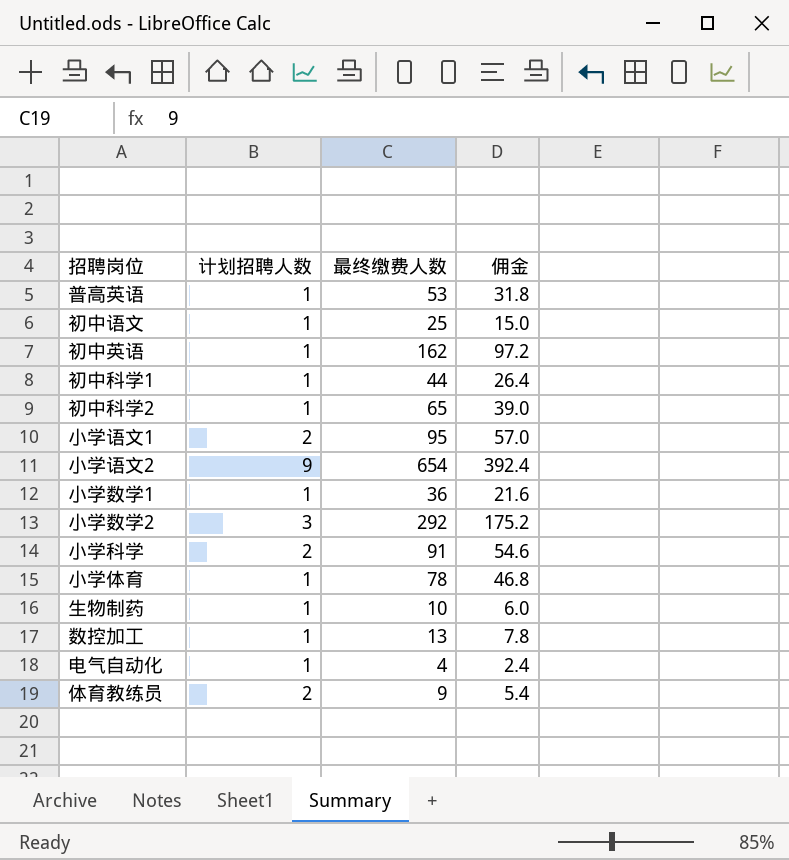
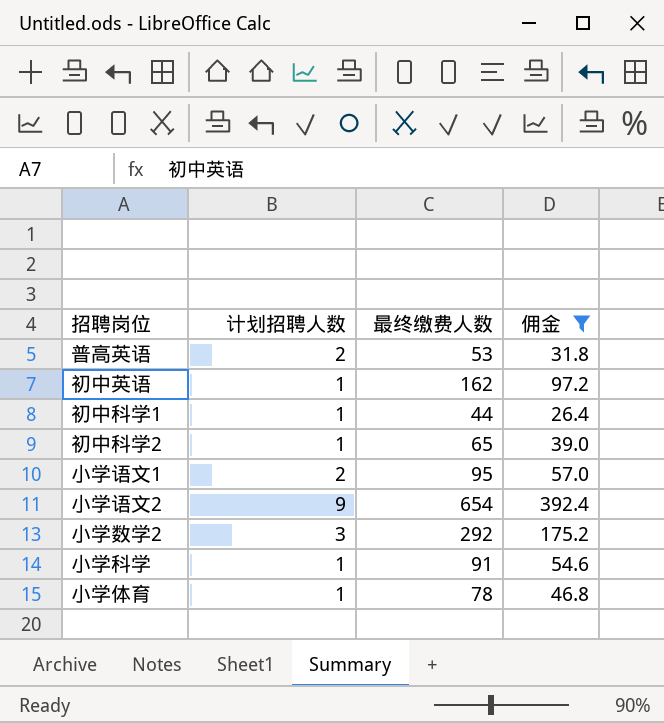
filter: none -> 佣金 >= 26.4
普高英语 | 计划招聘人数: 1 -> 2
小学科学 | 计划招聘人数: 2 -> 1

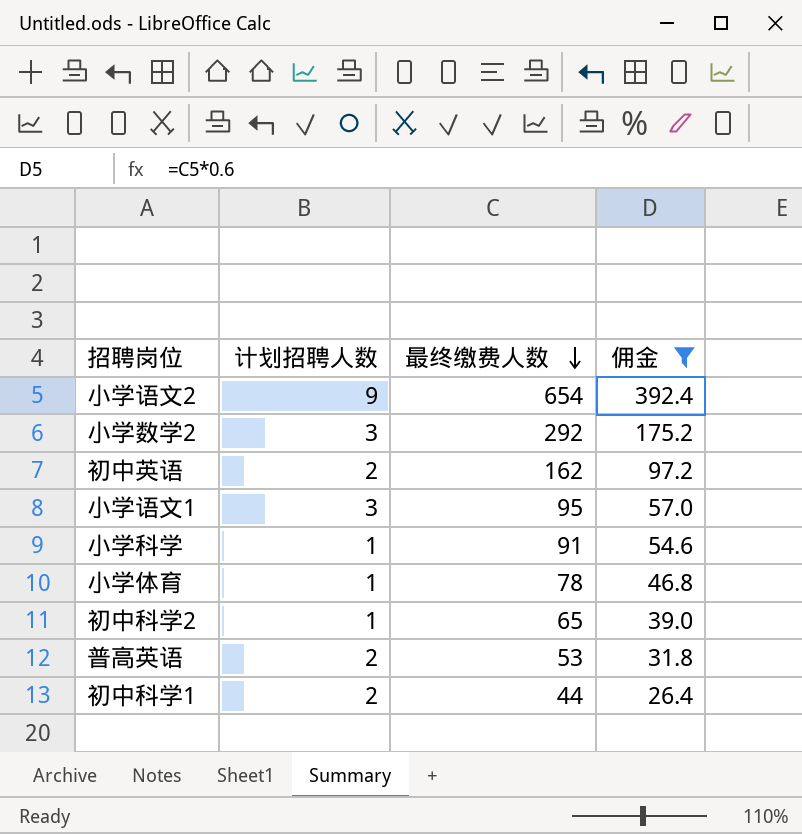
row order: none -> 最终缴费人数 descending
初中英语 | 计划招聘人数: 1 -> 2
小学语文1 | 计划招聘人数: 2 -> 3
初中科学1 | 计划招聘人数: 1 -> 2

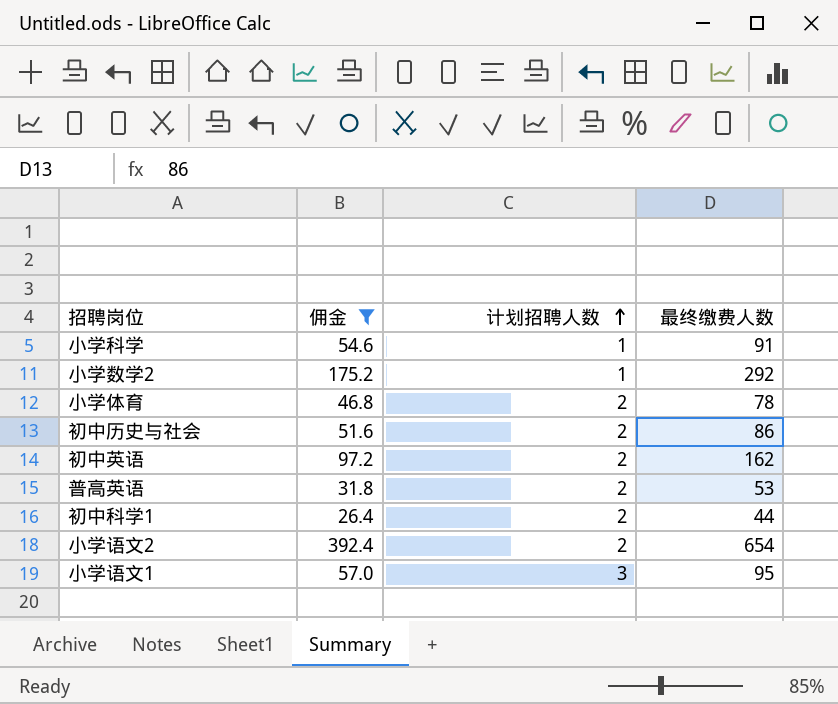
row order: 最终缴费人数 descending -> 计划招聘人数 ascending
column 佣金 | position: 4 -> 2
row 初中科学2: 1 | 65 | 39.0 -> none
小学数学2 | 计划招聘人数: 3 -> 1
小学体育 | 计划招聘人数: 1 -> 2
row 初中历史与社会: none -> 51.6 | 2 | 86
小学语文2 | 计划招聘人数: 9 -> 2

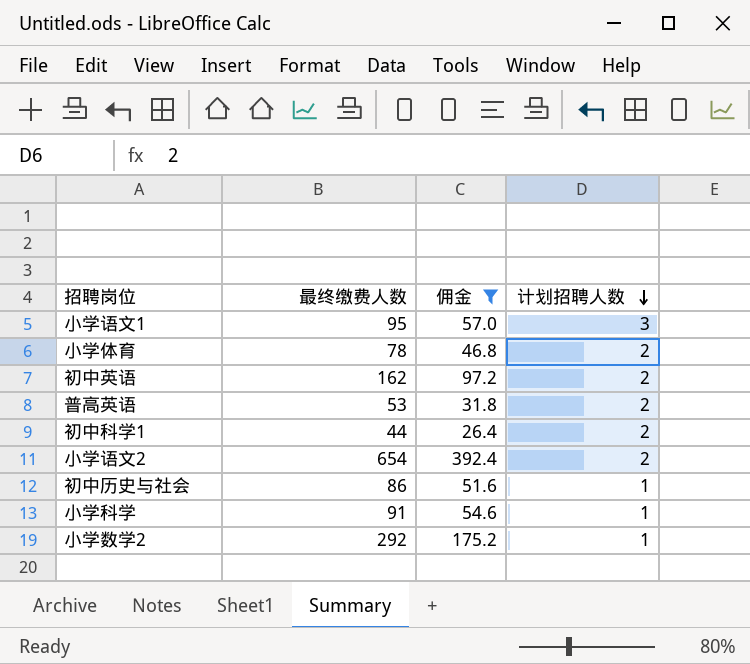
row order: 计划招聘人数 ascending -> 计划招聘人数 descending
column 最终缴费人数 | position: 4 -> 2
初中历史与社会 | 计划招聘人数: 2 -> 1

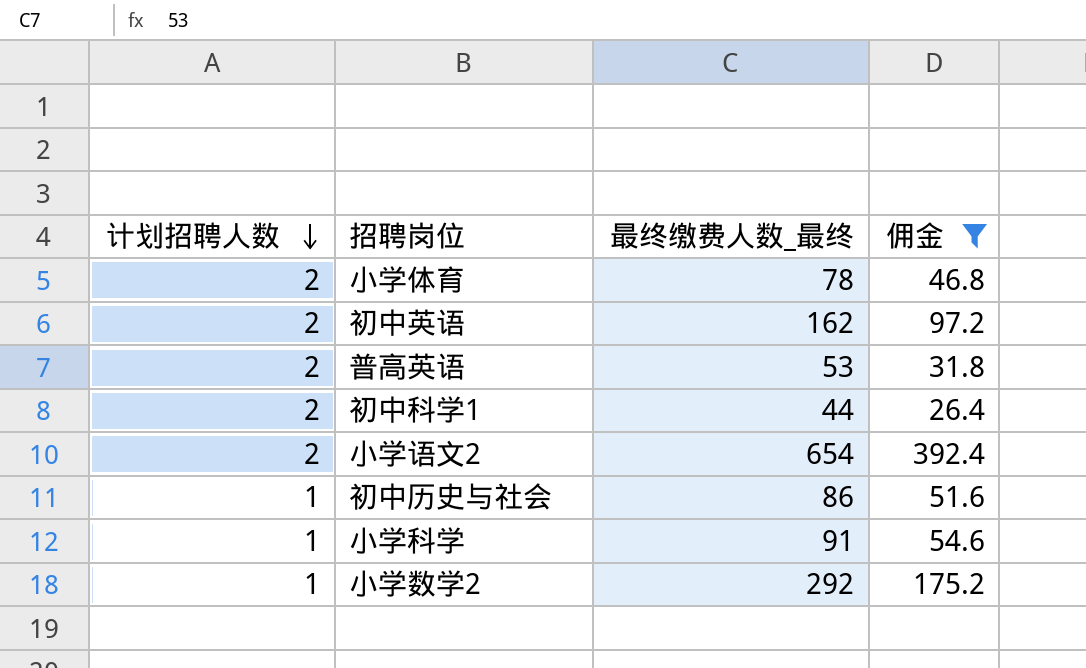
column 计划招聘人数 | position: 4 -> 1
column name: 最终缴费人数 -> 最终缴费人数_最终
row 小学语文1: 95 | 57.0 | 3 -> none

